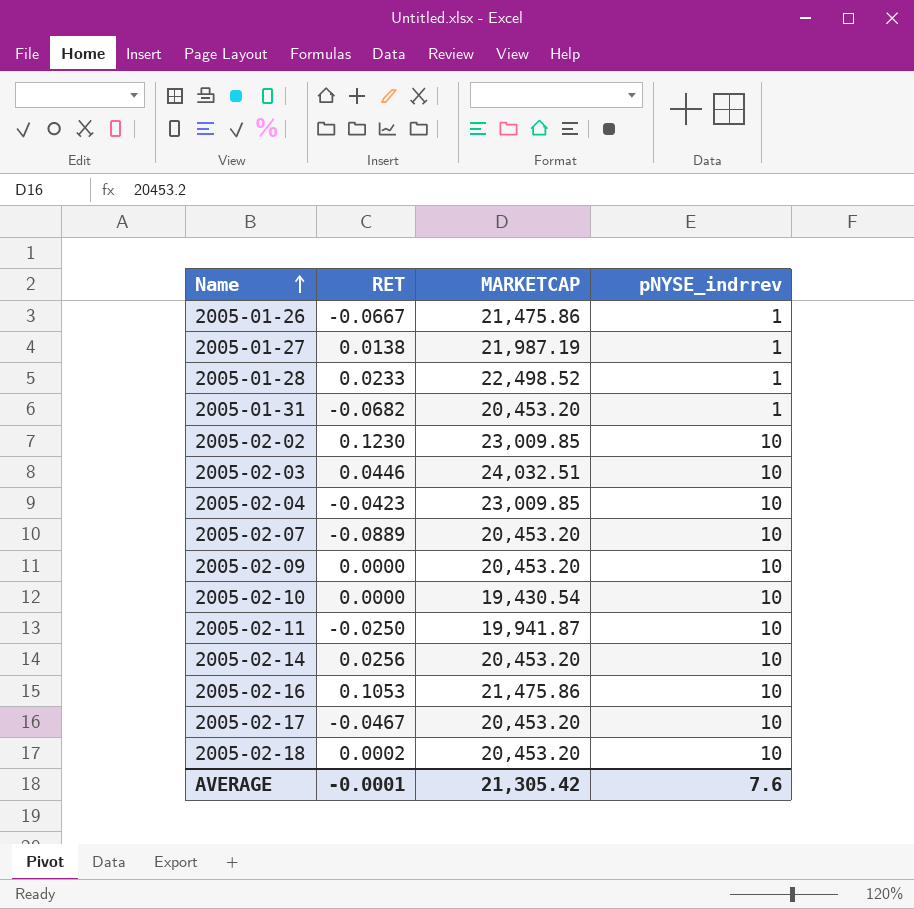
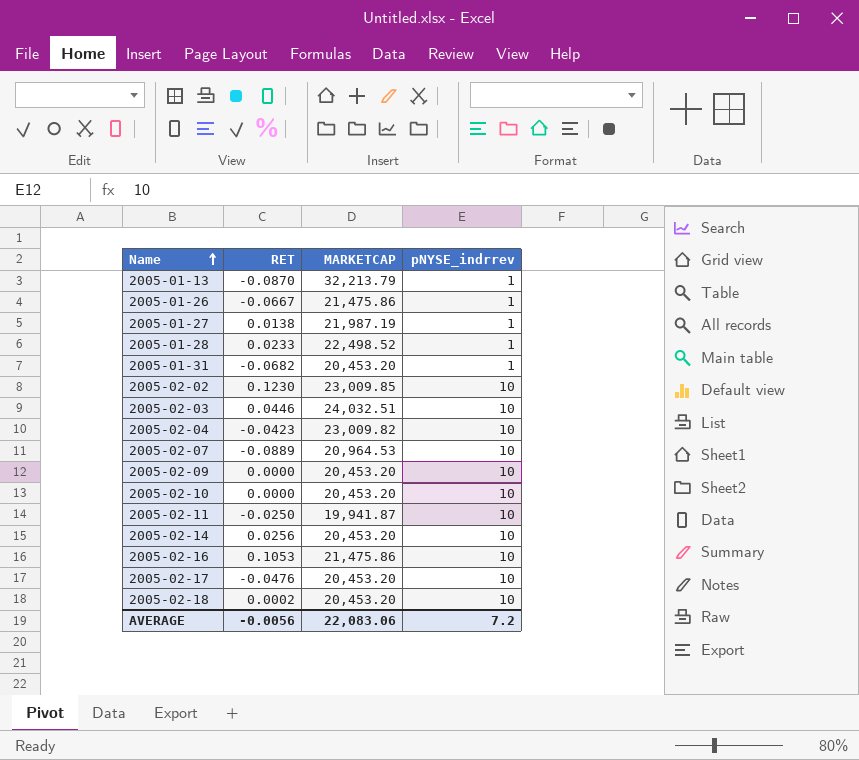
row 2005-01-13: none -> -0.0870 | 32,213.79 | 1
2005-02-04 | MARKETCAP: 23,009.85 -> 23,009.82
2005-02-07 | MARKETCAP: 20,453.20 -> 20,964.53
2005-02-10 | MARKETCAP: 19,430.54 -> 20,453.20
2005-02-17 | RET: -0.0467 -> -0.0476
AVERAGE | RET: -0.0001 -> -0.0056
AVERAGE | MARKETCAP: 21,305.42 -> 22,083.06
AVERAGE | pNYSE_indrrev: 7.6 -> 7.2

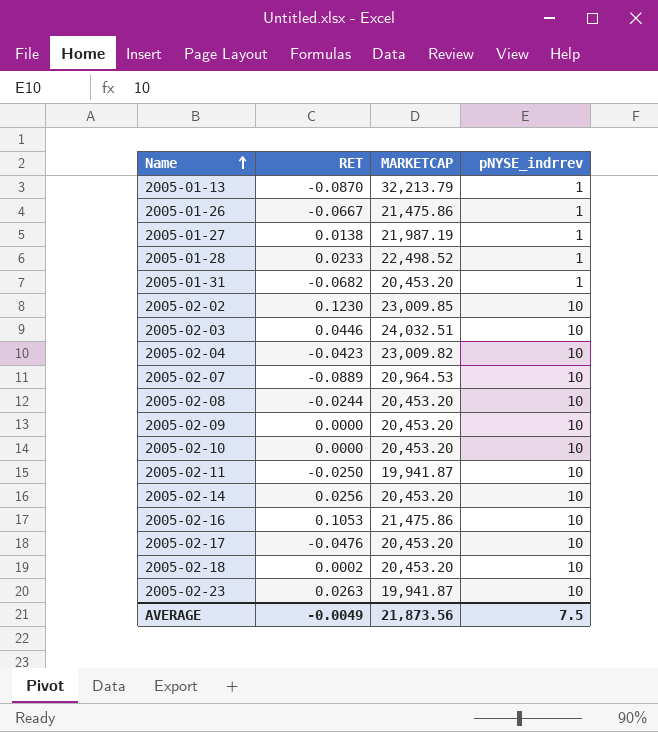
row 2005-02-08: none -> -0.0244 | 20,453.20 | 10
row 2005-02-23: none -> 0.0263 | 19,941.87 | 10
AVERAGE | RET: -0.0056 -> -0.0049
AVERAGE | MARKETCAP: 22,083.06 -> 21,873.56
AVERAGE | pNYSE_indrrev: 7.2 -> 7.5

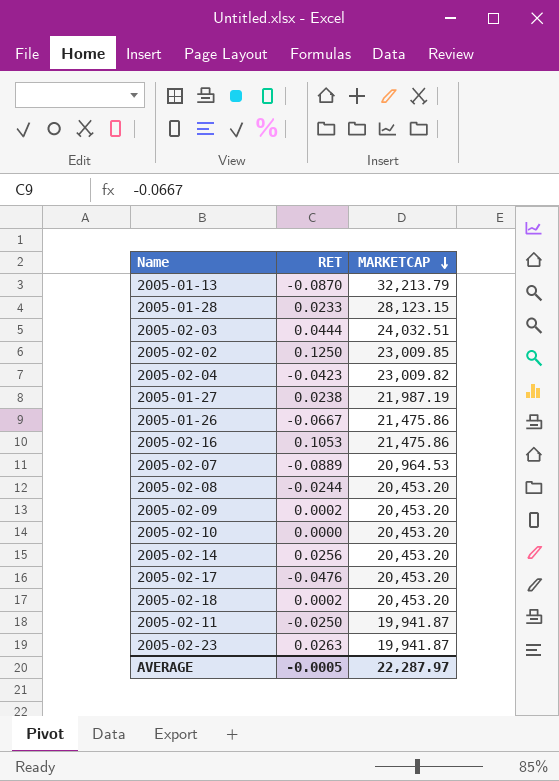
row order: Name ascending -> MARKETCAP descending
column pNYSE_indrrev | position: 4 -> none
row 2005-01-31: -0.0682 | 20,453.20 | 1 -> none
2005-01-28 | MARKETCAP: 22,498.52 -> 28,123.15
2005-02-03 | RET: 0.0446 -> 0.0444
2005-02-02 | RET: 0.1230 -> 0.1250
2005-01-27 | RET: 0.0138 -> 0.0238
2005-02-09 | RET: 0.0000 -> 0.0002
AVERAGE | RET: -0.0049 -> -0.0005
AVERAGE | MARKETCAP: 21,873.56 -> 22,287.97

